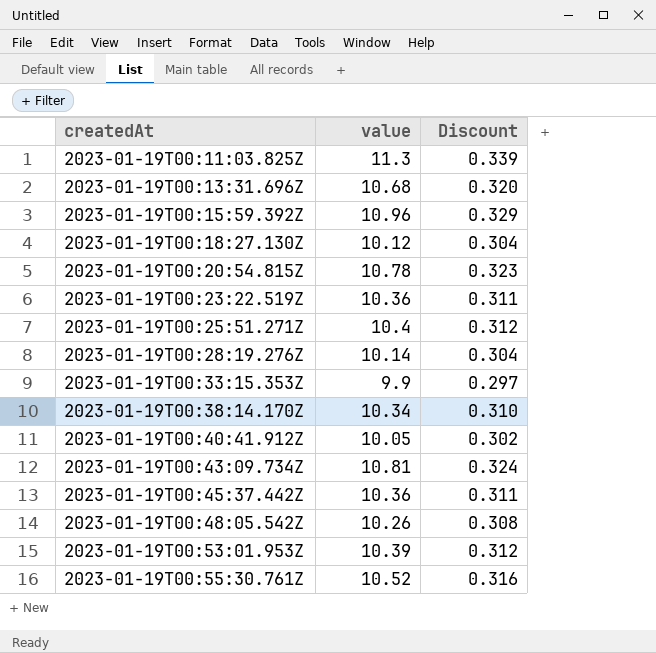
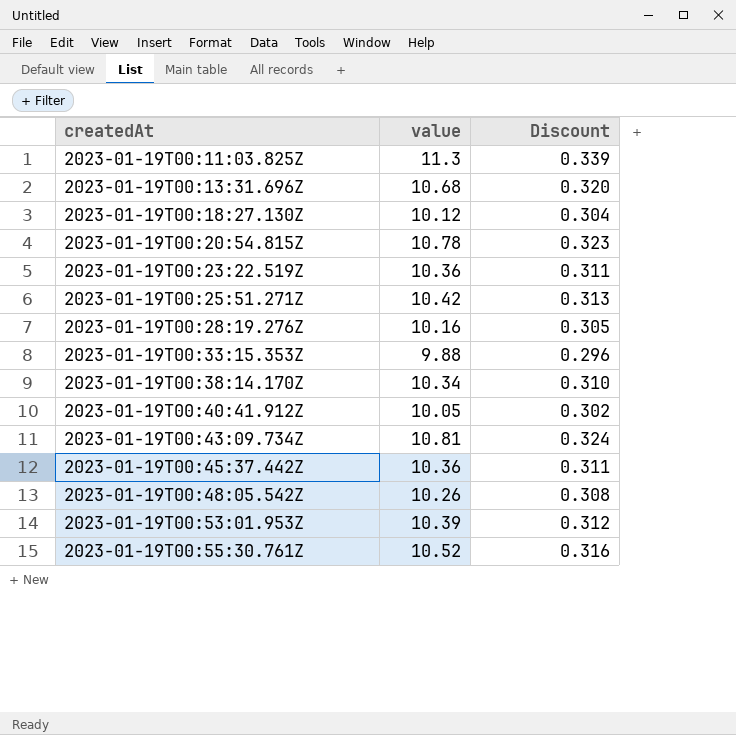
row 2023-01-19T00:15:59.392Z: 10.96 | 0.329 -> none
2023-01-19T00:25:51.271Z | value: 10.4 -> 10.42
2023-01-19T00:25:51.271Z | Discount: 0.312 -> 0.313
2023-01-19T00:28:19.276Z | value: 10.14 -> 10.16
2023-01-19T00:28:19.276Z | Discount: 0.304 -> 0.305
2023-01-19T00:33:15.353Z | value: 9.9 -> 9.88
2023-01-19T00:33:15.353Z | Discount: 0.297 -> 0.296

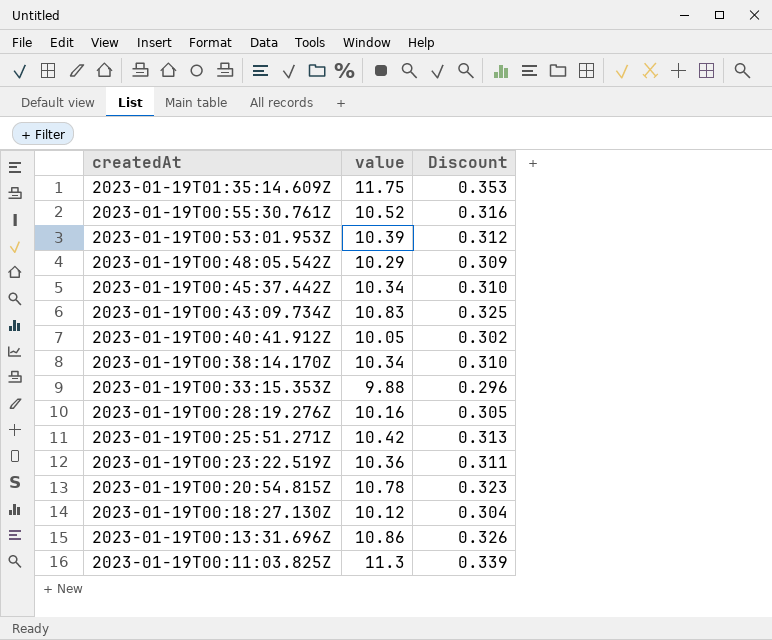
row order: createdAt ascending -> createdAt descending
row 2023-01-19T01:35:14.609Z: none -> 11.75 | 0.353
2023-01-19T00:48:05.542Z | value: 10.26 -> 10.29
2023-01-19T00:48:05.542Z | Discount: 0.308 -> 0.309
2023-01-19T00:45:37.442Z | value: 10.36 -> 10.34
2023-01-19T00:45:37.442Z | Discount: 0.311 -> 0.310
2023-01-19T00:43:09.734Z | value: 10.81 -> 10.83
2023-01-19T00:43:09.734Z | Discount: 0.324 -> 0.325
2023-01-19T00:13:31.696Z | value: 10.68 -> 10.86
2023-01-19T00:13:31.696Z | Discount: 0.320 -> 0.326

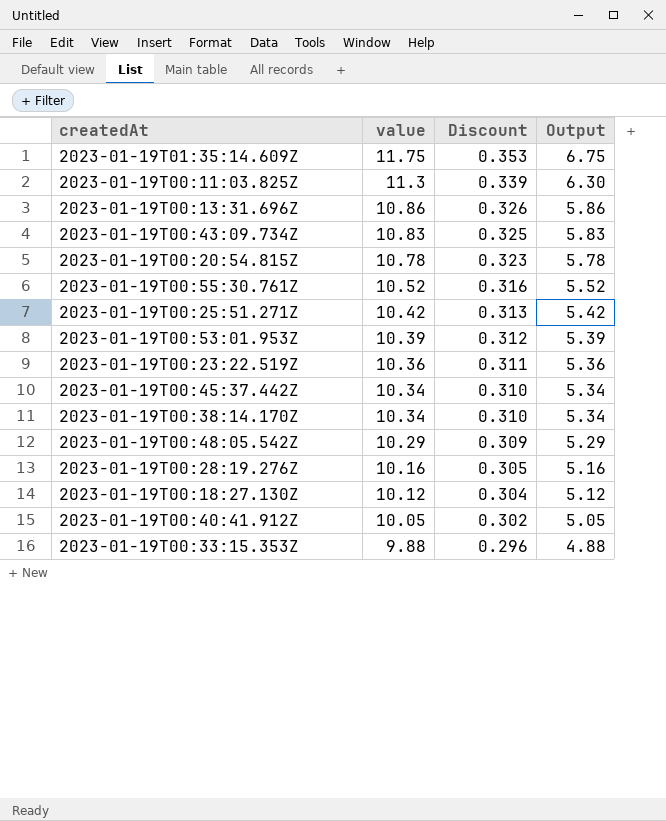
row order: createdAt descending -> value descending
column Output | formula: none -> [value] - 5

